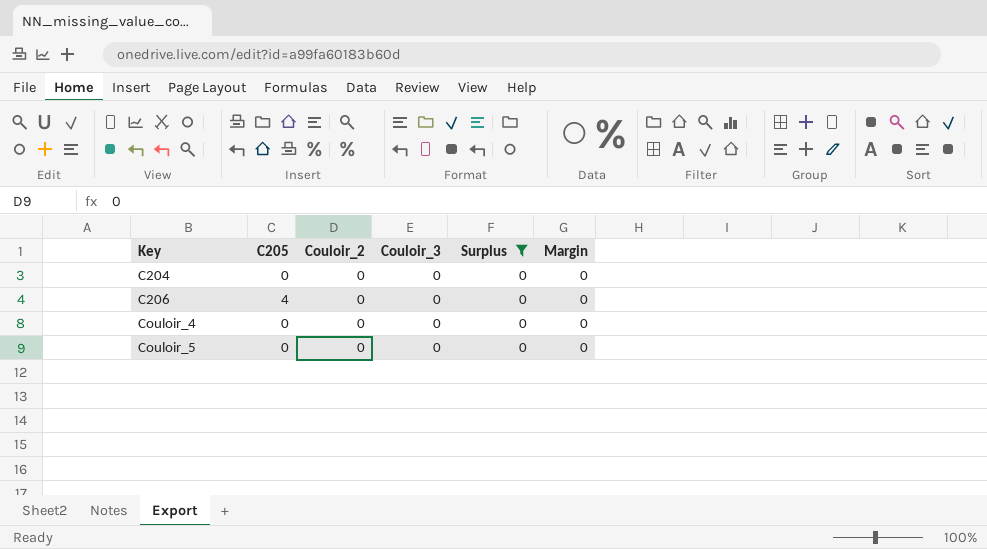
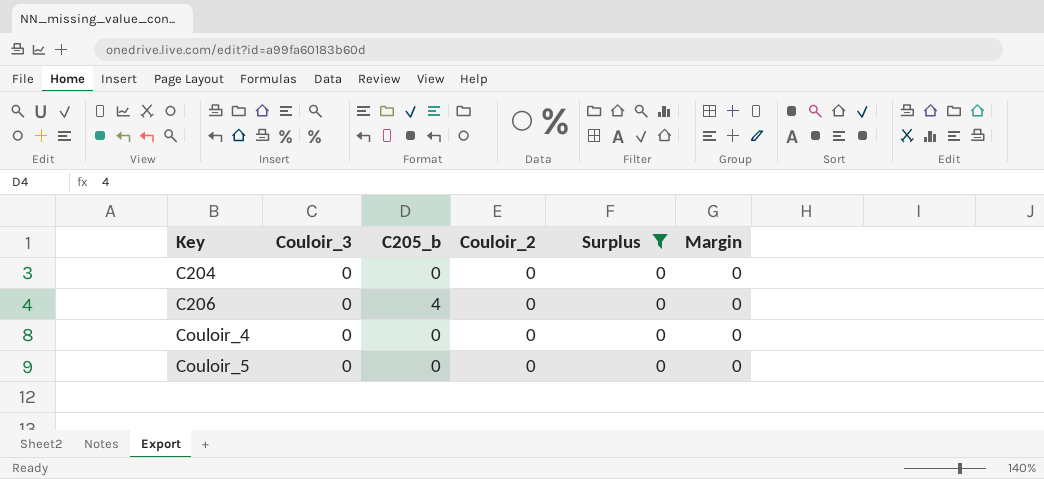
column Couloir_3 | position: 4 -> 2
column name: C205 -> C205_b

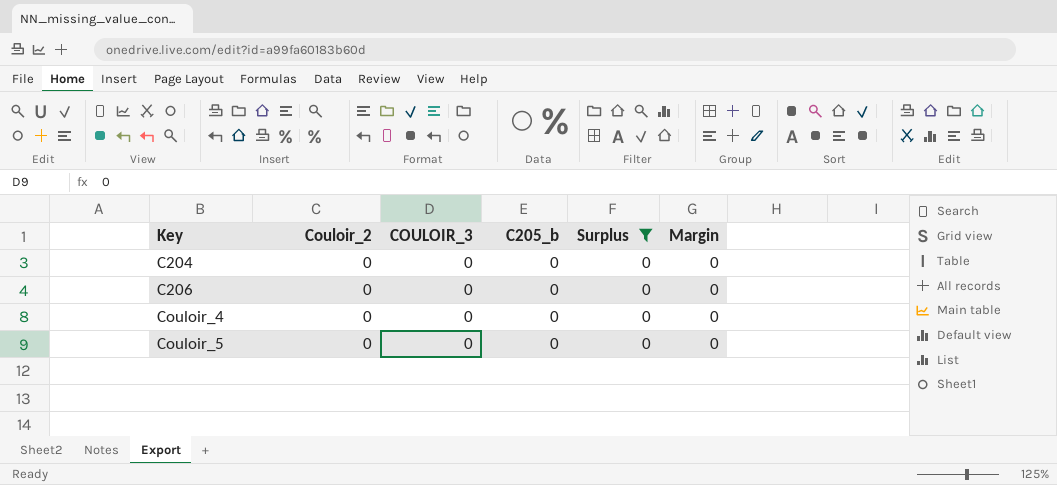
column Couloir_2 | position: 4 -> 2
column name: Couloir_3 -> COULOIR_3
C206 | C205_b: 4 -> 0

